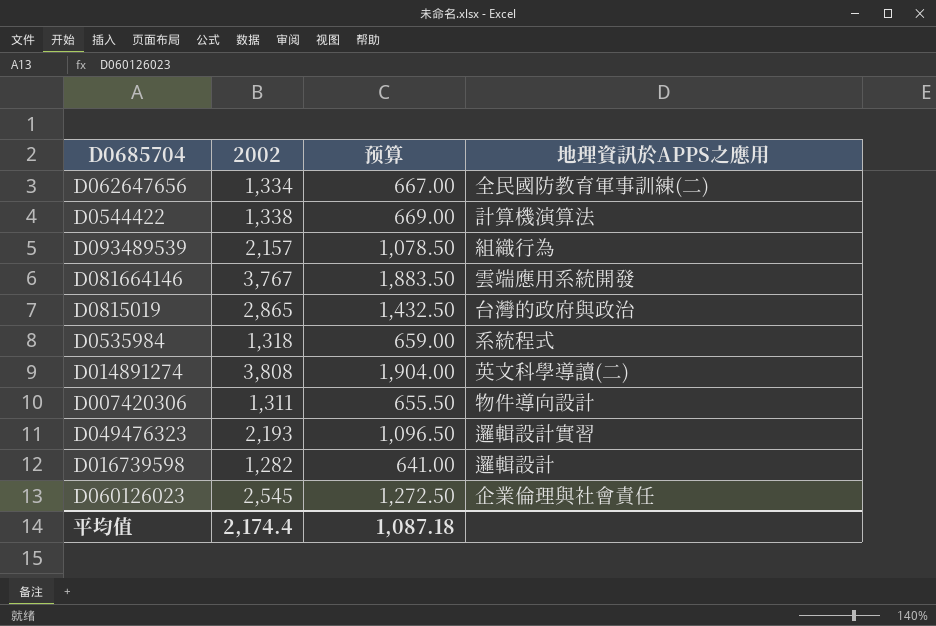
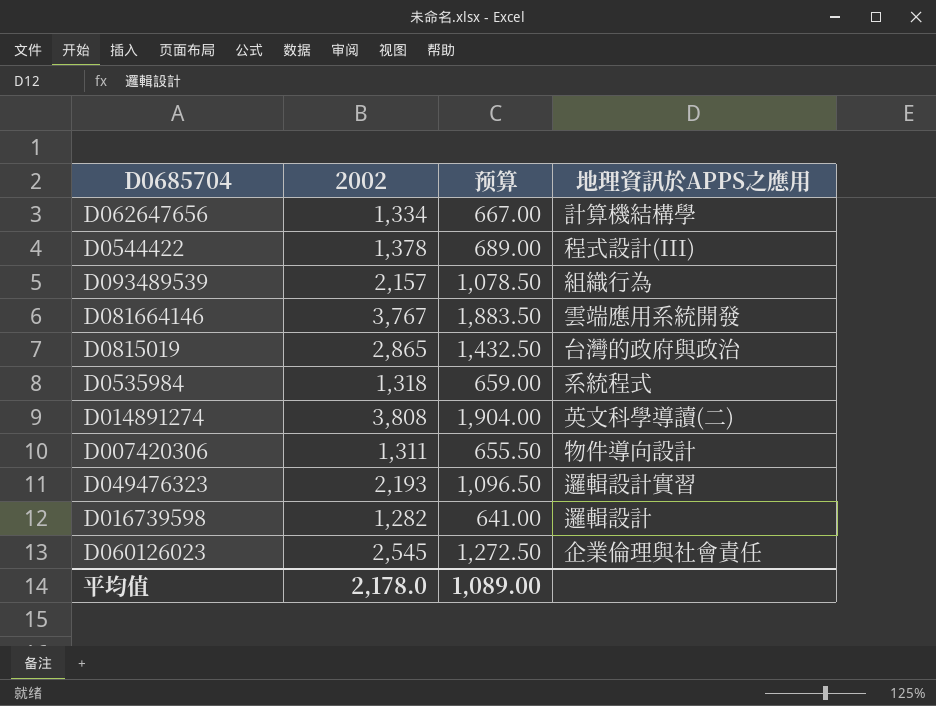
D062647656 | 地理資訊於APPS之應用: 全民國防教育軍事訓練(二) -> 計算機結構學
D0544422 | 2002: 1,338 -> 1,378
D0544422 | 预算: 669.00 -> 689.00
D0544422 | 地理資訊於APPS之應用: 計算機演算法 -> 程式設計(III)
平均值 | 2002: 2,174.4 -> 2,178.0
平均值 | 预算: 1,087.18 -> 1,089.00

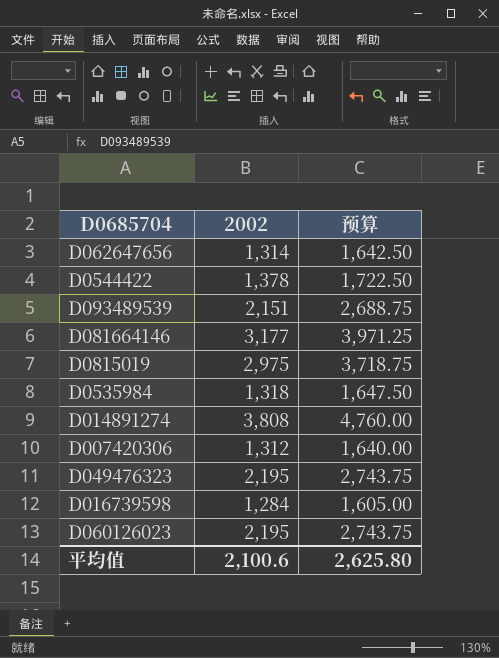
column 地理資訊於APPS之應用 | position: 4 -> none
column 预算 | formula: [2002] * 0.5 -> [2002] * 1.25
D062647656 | 2002: 1,334 -> 1,314
D093489539 | 2002: 2,157 -> 2,151
D081664146 | 2002: 3,767 -> 3,177
D0815019 | 2002: 2,865 -> 2,975
D007420306 | 2002: 1,311 -> 1,312
D049476323 | 2002: 2,193 -> 2,195
D016739598 | 2002: 1,282 -> 1,284
D060126023 | 2002: 2,545 -> 2,195
平均值 | 2002: 2,178.0 -> 2,100.6
平均值 | 预算: 1,089.00 -> 2,625.80

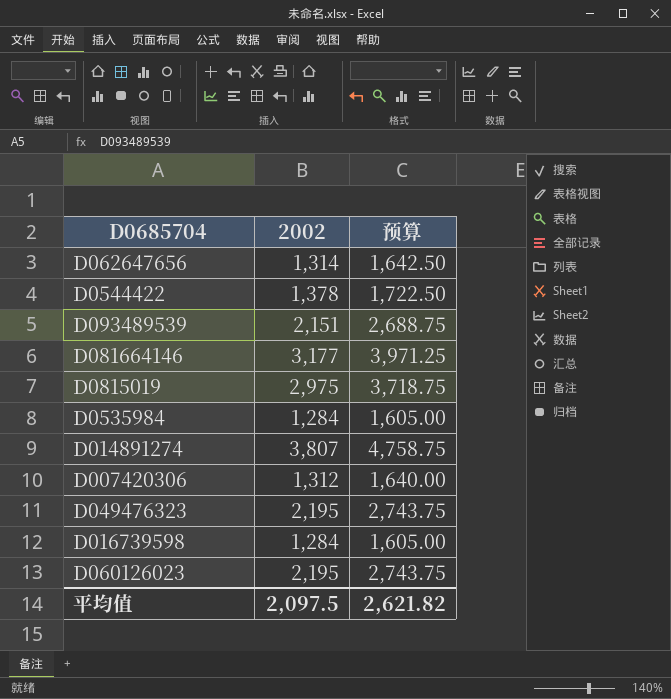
D0535984 | 2002: 1,318 -> 1,284
D0535984 | 预算: 1,647.50 -> 1,605.00
D014891274 | 2002: 3,808 -> 3,807
D014891274 | 预算: 4,760.00 -> 4,758.75
平均值 | 2002: 2,100.6 -> 2,097.5
平均值 | 预算: 2,625.80 -> 2,621.82

